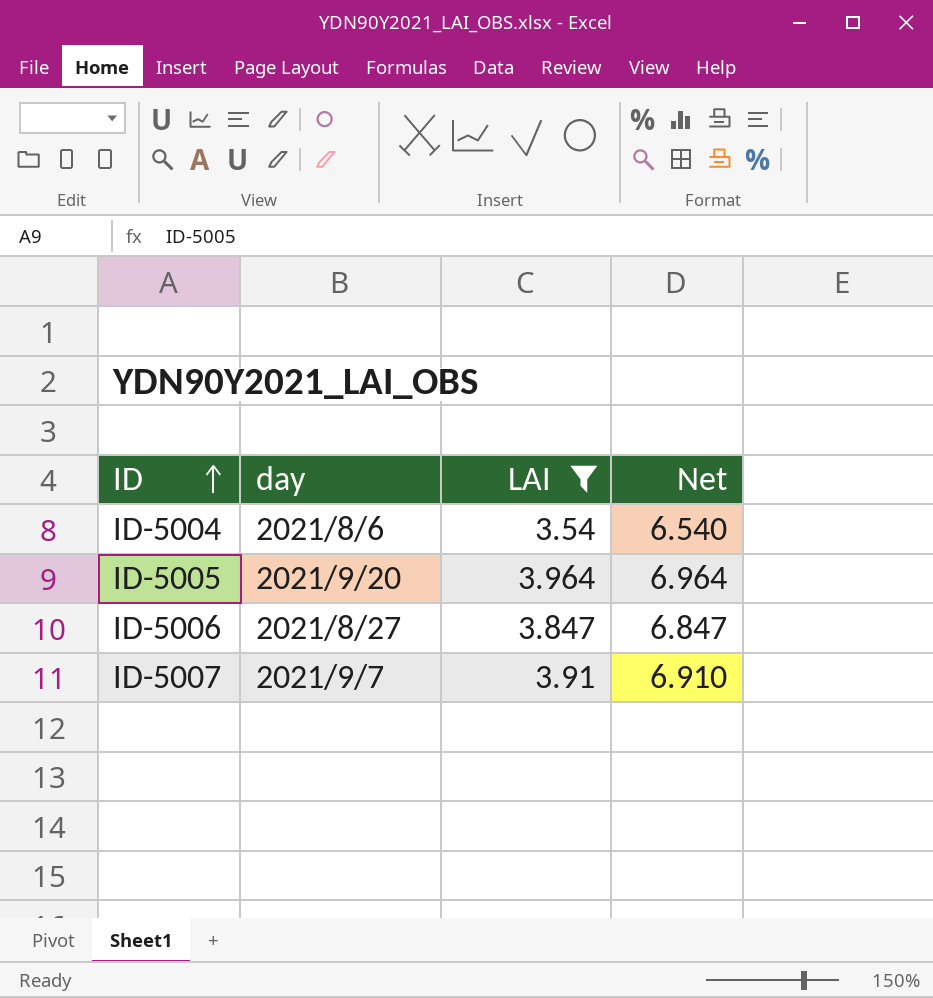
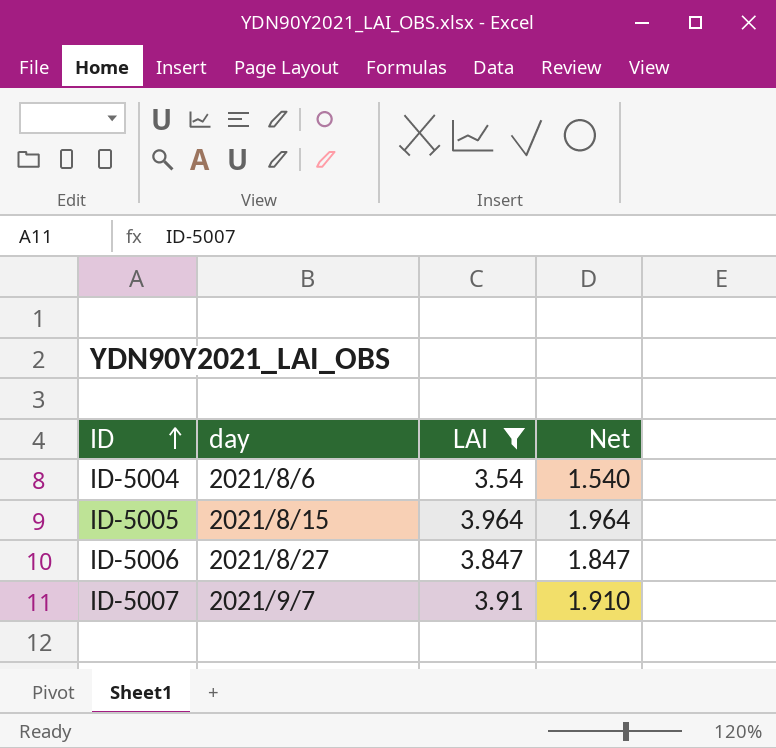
column Net | formula: [LAI] + 3 -> [LAI] - 2
ID-5005 | day: 2021/9/20 -> 2021/8/15

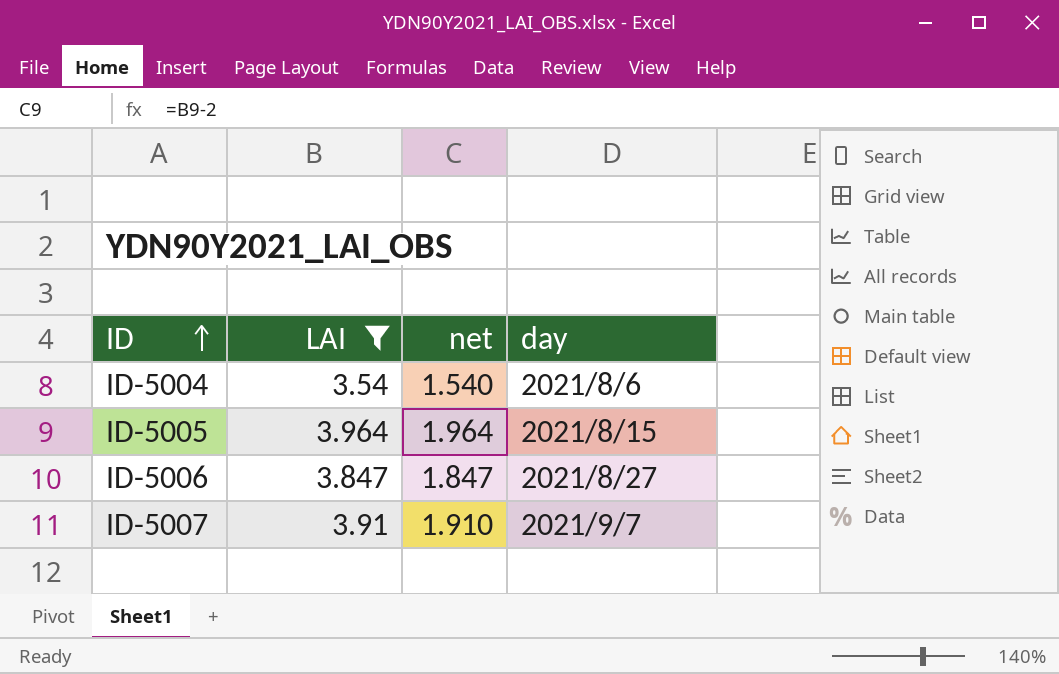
column name: Net -> net
column day | position: 2 -> 4

